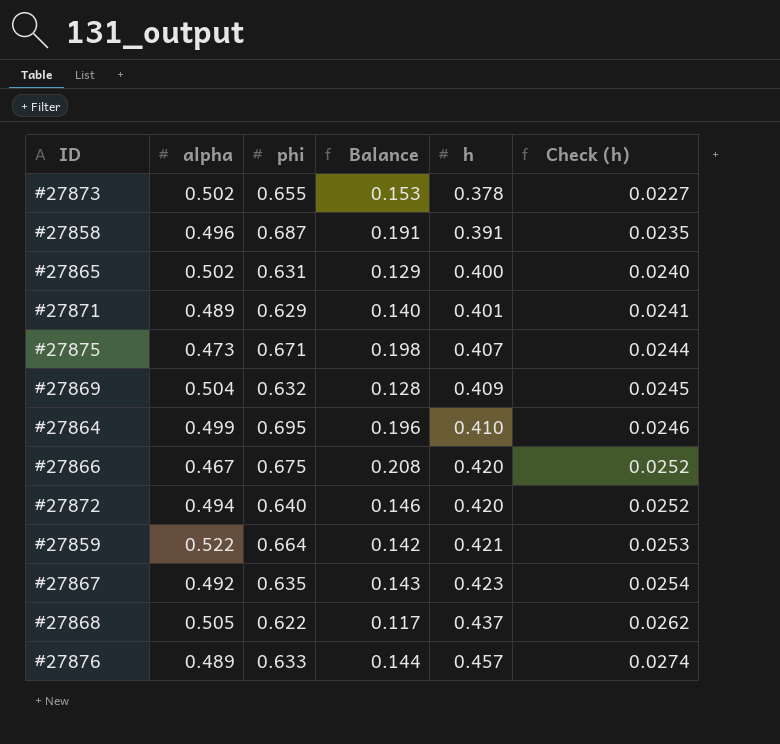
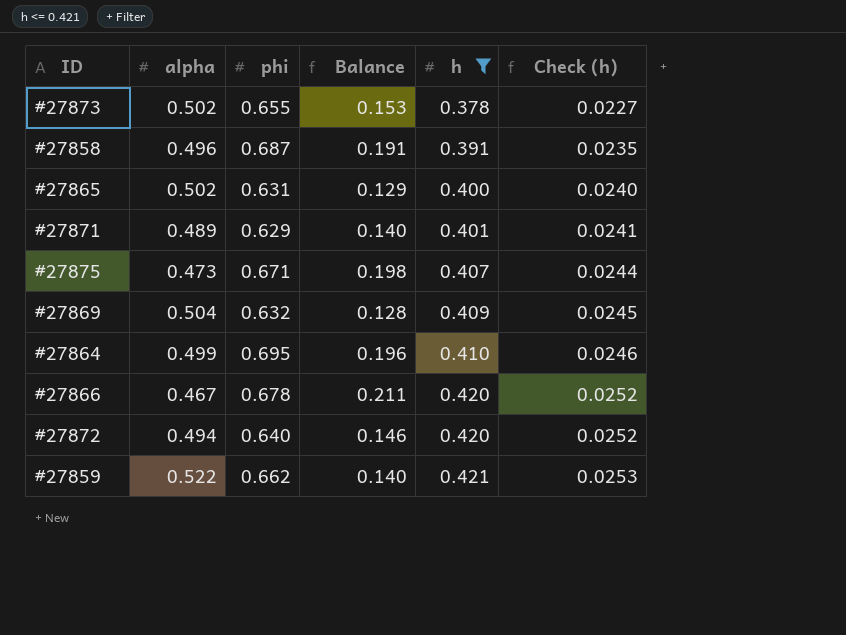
filter: none -> h <= 0.421
#27866 | phi: 0.675 -> 0.678
#27866 | Balance: 0.208 -> 0.211
#27859 | phi: 0.664 -> 0.662
#27859 | Balance: 0.142 -> 0.140

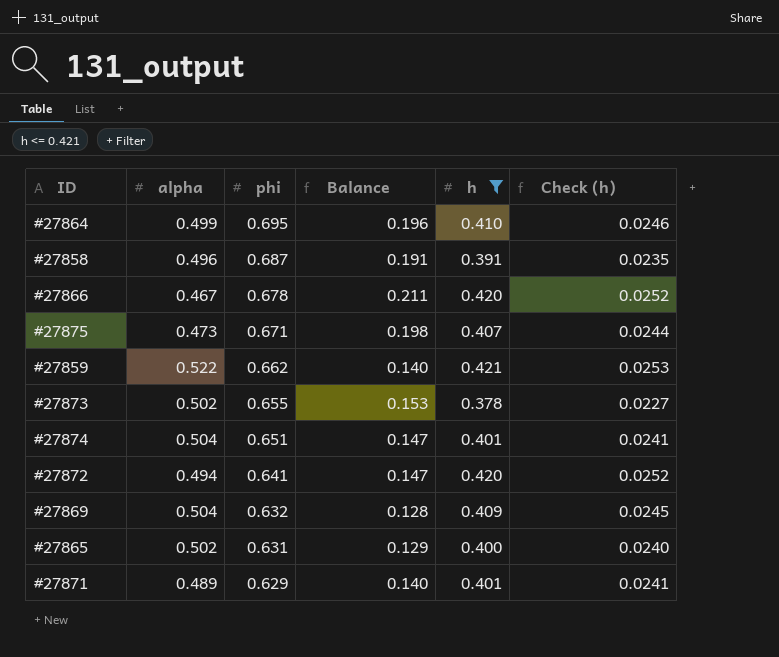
row order: h ascending -> phi descending
row #27874: none -> 0.504 | 0.651 | 0.147 | 0.401 | 0.0241
#27872 | phi: 0.640 -> 0.641
#27872 | Balance: 0.146 -> 0.147

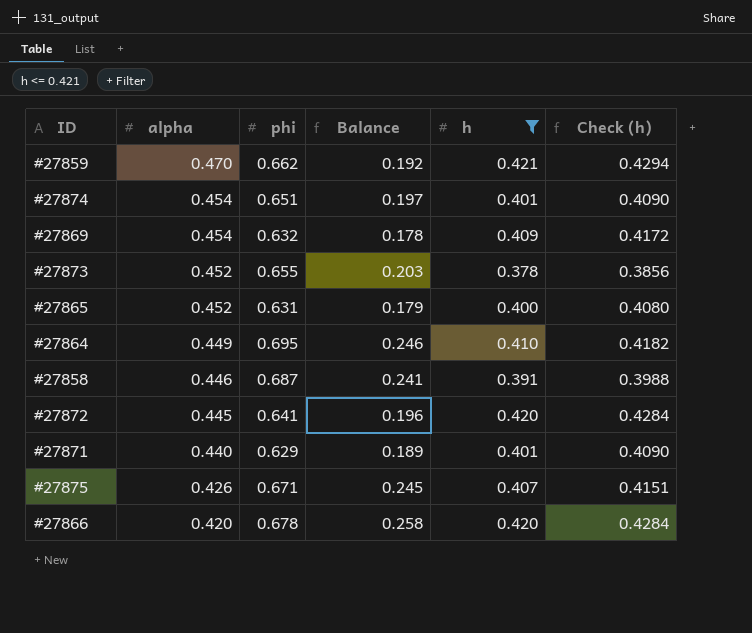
row order: phi descending -> alpha descending
column Check (h) | formula: [h] * 0.06 -> [h] * 1.02
#27859 | alpha: 0.522 -> 0.470
#27859 | Balance: 0.140 -> 0.192
#27874 | alpha: 0.504 -> 0.454
#27874 | Balance: 0.147 -> 0.197
#27869 | alpha: 0.504 -> 0.454
#27869 | Balance: 0.128 -> 0.178
#27873 | alpha: 0.502 -> 0.452
#27873 | Balance: 0.153 -> 0.203
#27865 | alpha: 0.502 -> 0.452
#27865 | Balance: 0.129 -> 0.179
#27864 | alpha: 0.499 -> 0.449
#27864 | Balance: 0.196 -> 0.246
#27858 | alpha: 0.496 -> 0.446
#27858 | Balance: 0.191 -> 0.241
#27872 | alpha: 0.494 -> 0.445
#27872 | Balance: 0.147 -> 0.196
#27871 | alpha: 0.489 -> 0.440
#27871 | Balance: 0.140 -> 0.189
#27875 | alpha: 0.473 -> 0.426
#27875 | Balance: 0.198 -> 0.245
#27866 | alpha: 0.467 -> 0.420
#27866 | Balance: 0.211 -> 0.258

